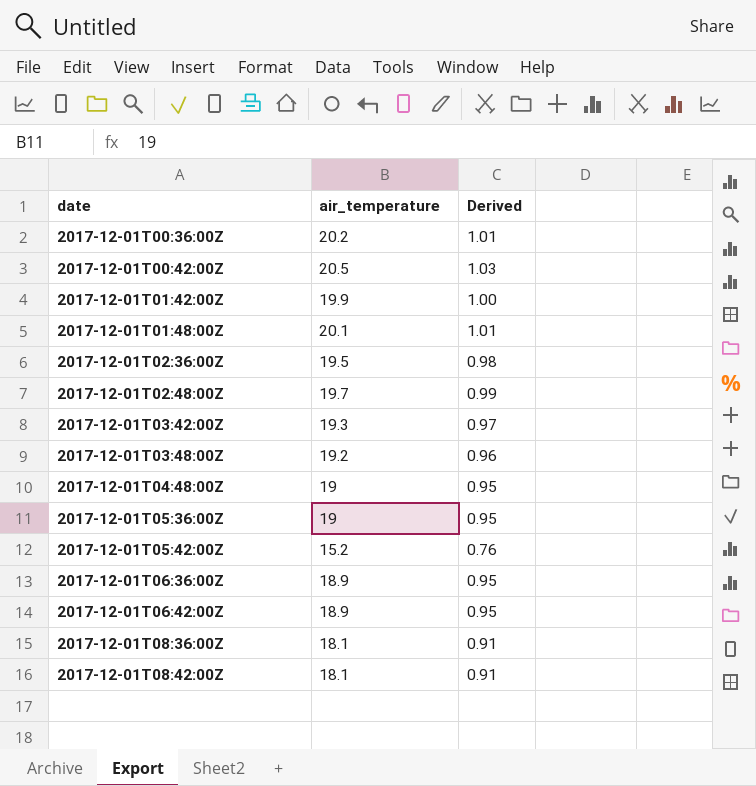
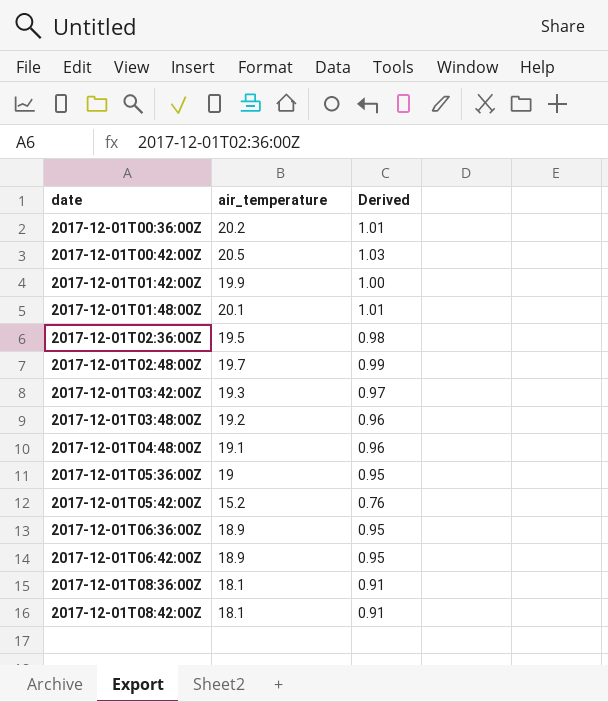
2017-12-01T04:48:00Z | air_temperature: 19 -> 19.1
2017-12-01T04:48:00Z | Derived: 0.95 -> 0.96

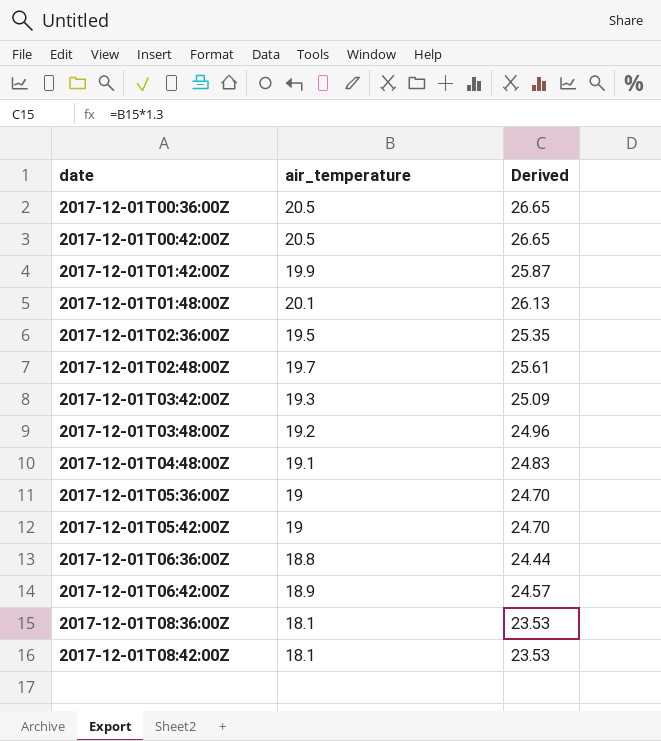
column Derived | formula: [air_temperature] * 0.05 -> [air_temperature] * 1.3
2017-12-01T00:36:00Z | air_temperature: 20.2 -> 20.5
2017-12-01T05:42:00Z | air_temperature: 15.2 -> 19
2017-12-01T06:36:00Z | air_temperature: 18.9 -> 18.8

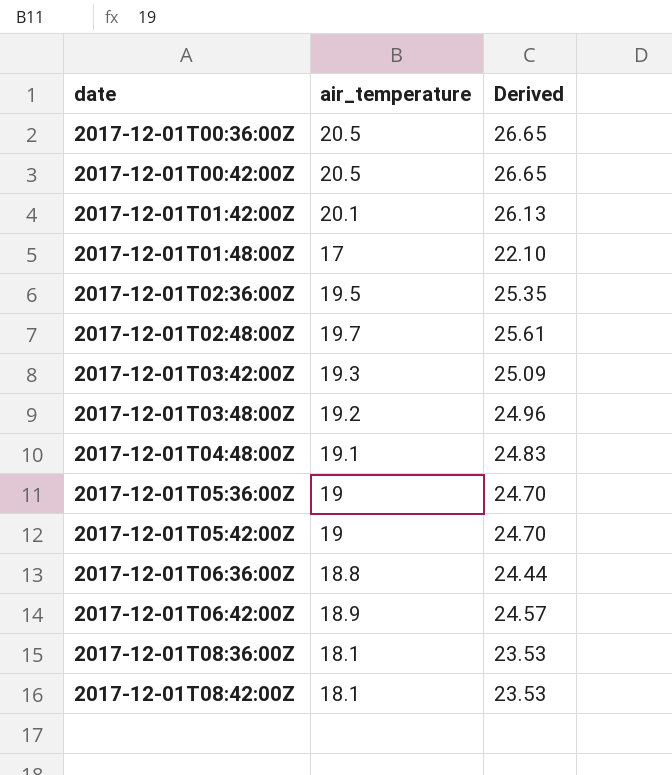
2017-12-01T01:42:00Z | air_temperature: 19.9 -> 20.1
2017-12-01T01:42:00Z | Derived: 25.87 -> 26.13
2017-12-01T01:48:00Z | air_temperature: 20.1 -> 17
2017-12-01T01:48:00Z | Derived: 26.13 -> 22.10

